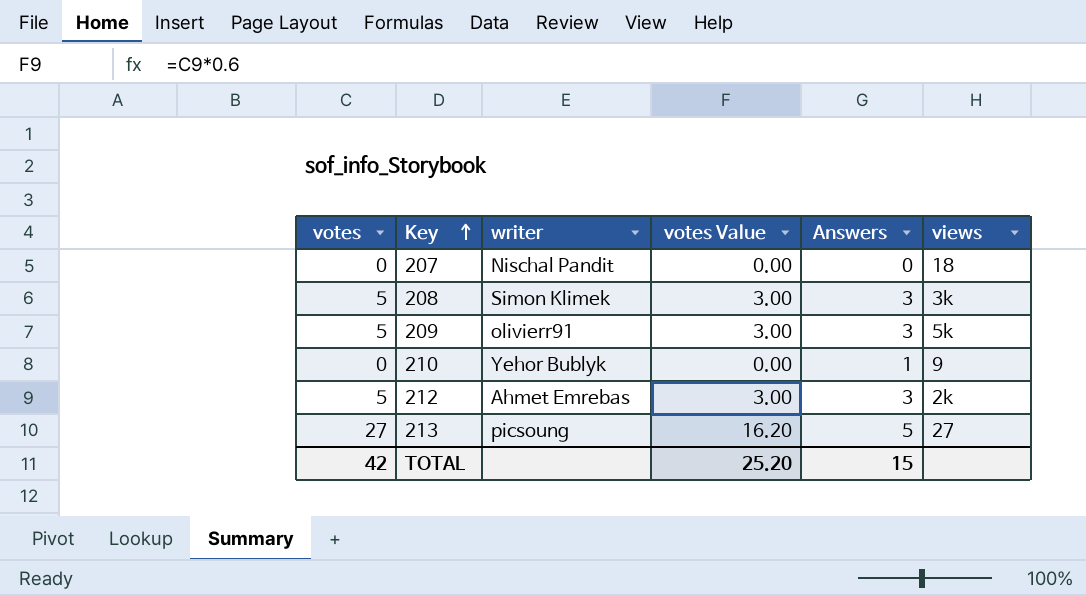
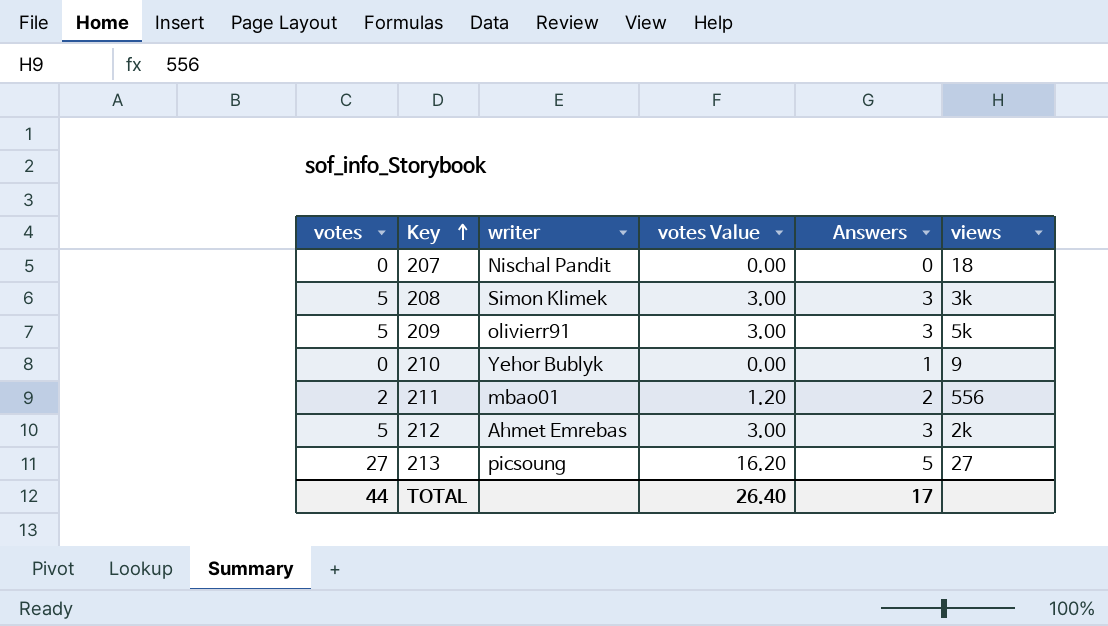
row 211: none -> 2 | mbao01 | 1.20 | 2 | 556
TOTAL | votes: 42 -> 44
TOTAL | votes Value: 25.20 -> 26.40
TOTAL | Answers: 15 -> 17

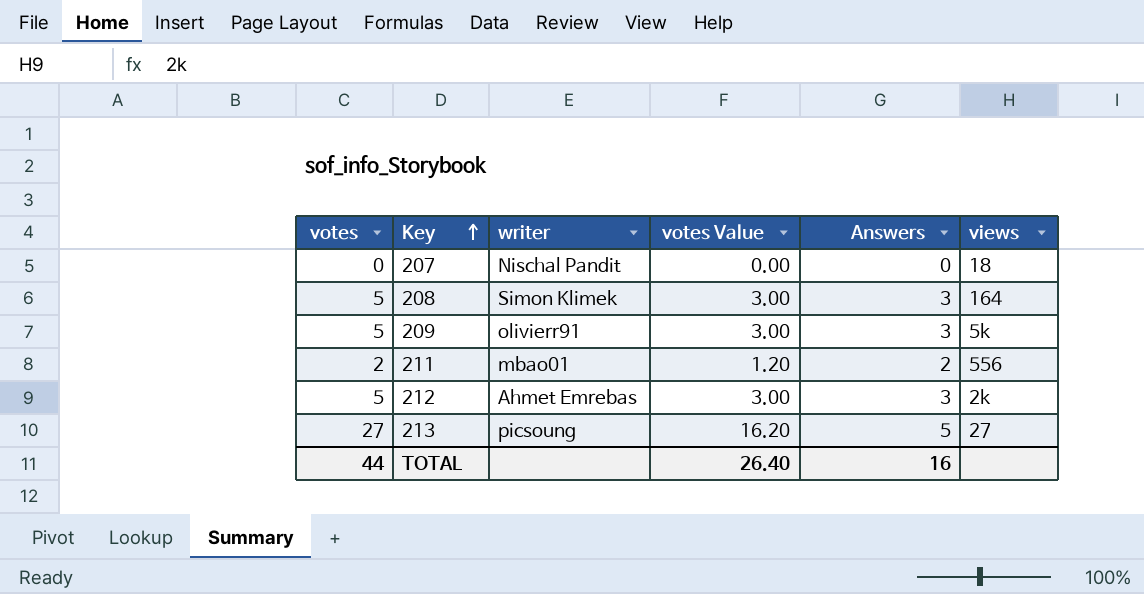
row 210: 0 | Yehor Bublyk | 0.00 | 1 | 9 -> none
208 | views: 3k -> 164
TOTAL | Answers: 17 -> 16

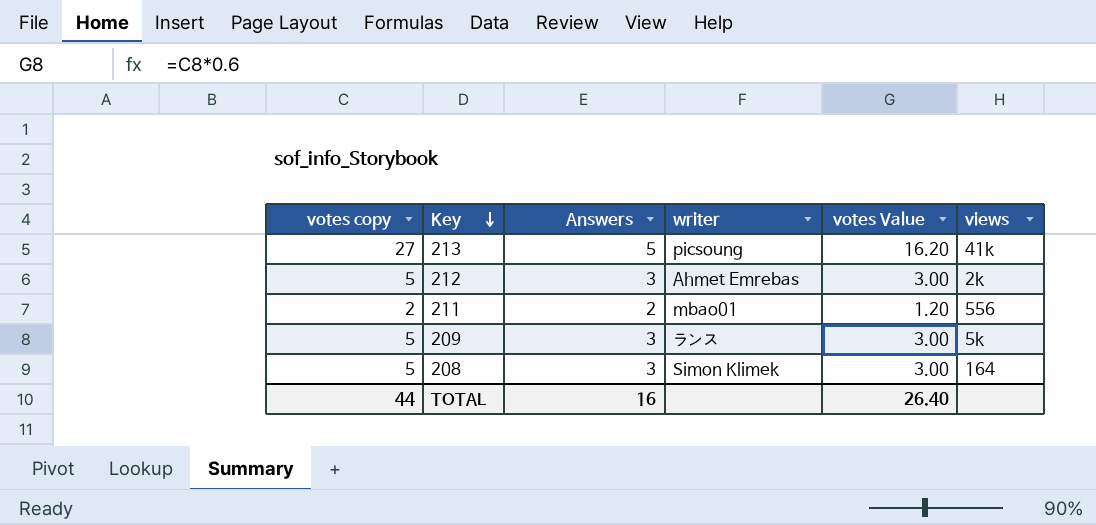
row order: Key ascending -> Key descending
column name: votes -> votes copy
column Answers | position: 5 -> 3
row 207: 0 | Nischal Pandit | 0.00 | 0 | 18 -> none
213 | views: 27 -> 41k
209 | writer: olivierr91 -> ランス

